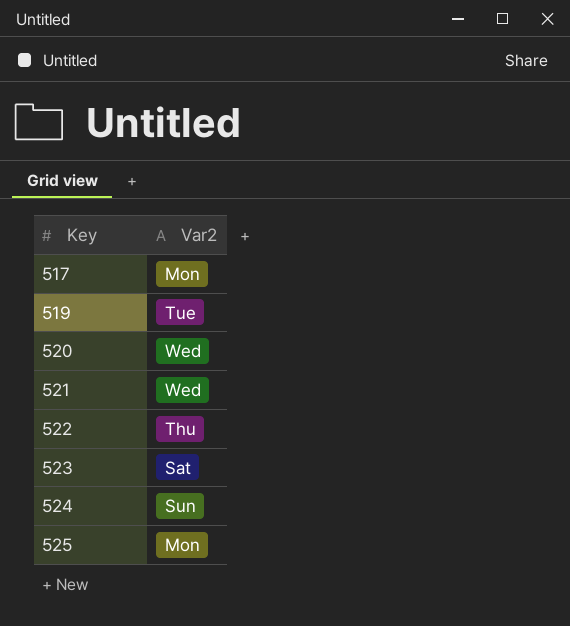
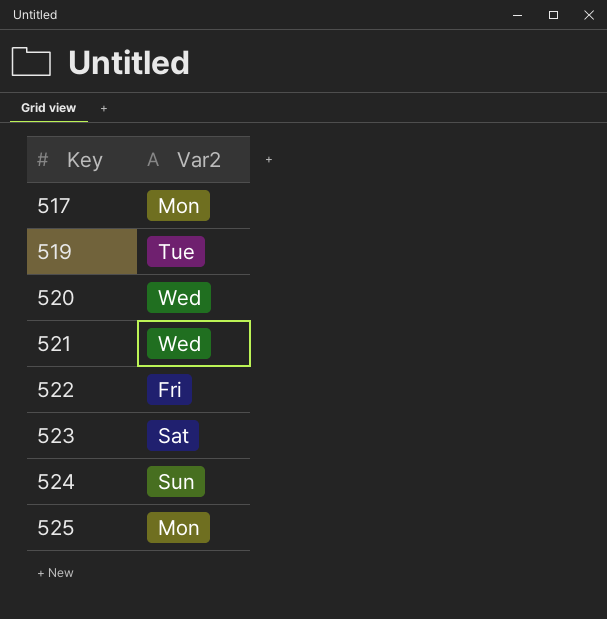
522 | Var2: Thu -> Fri

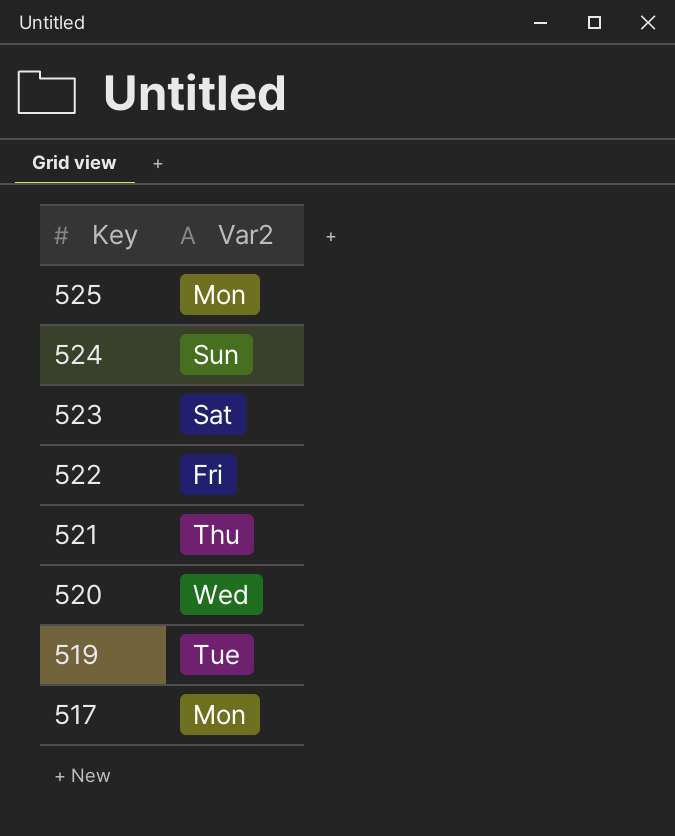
row order: Key ascending -> Key descending
521 | Var2: Wed -> Thu

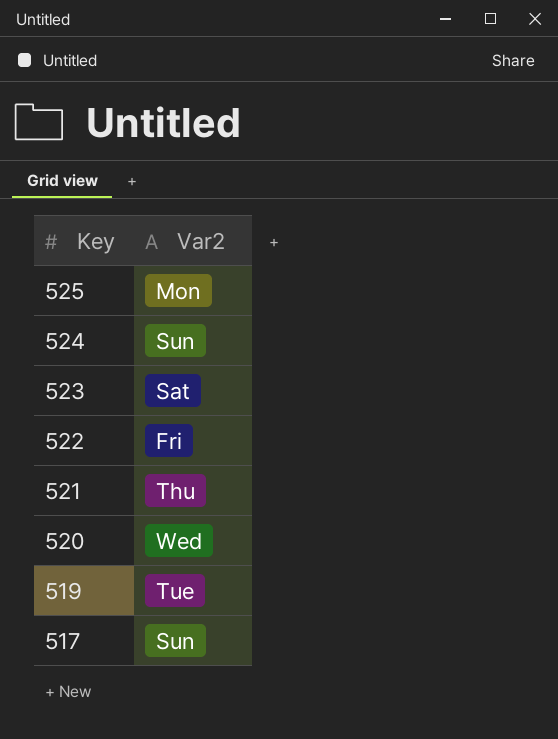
517 | Var2: Mon -> Sun

